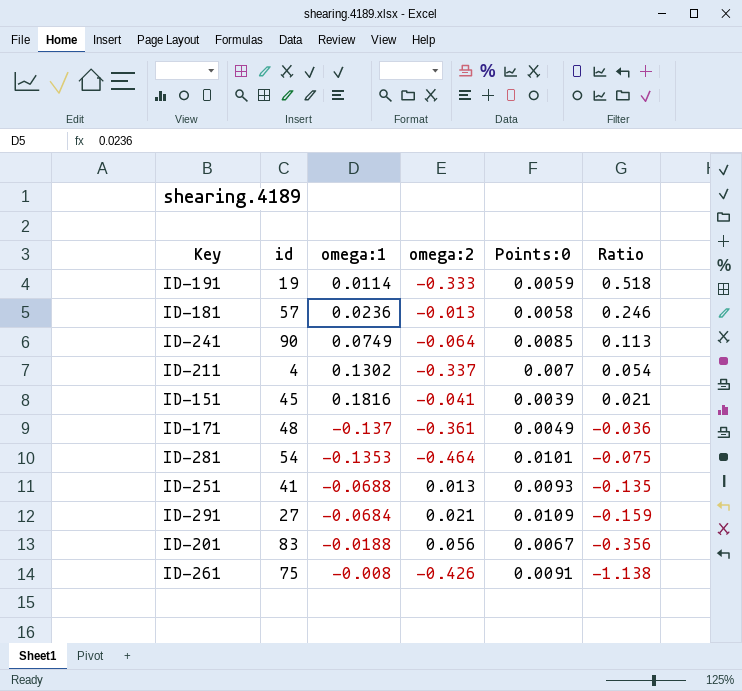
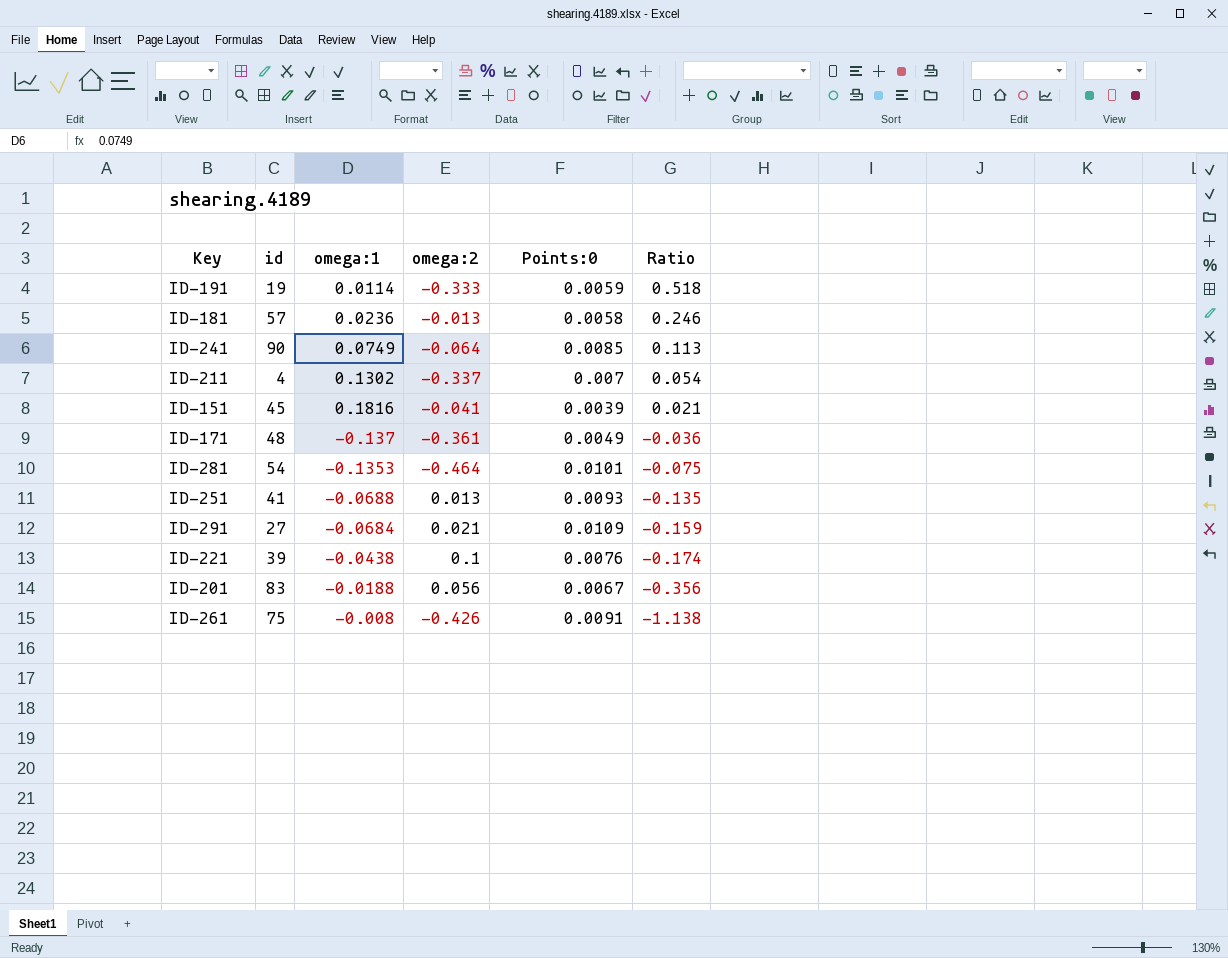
row ID-221: none -> 39 | -0.0438 | 0.1 | 0.0076 | -0.174

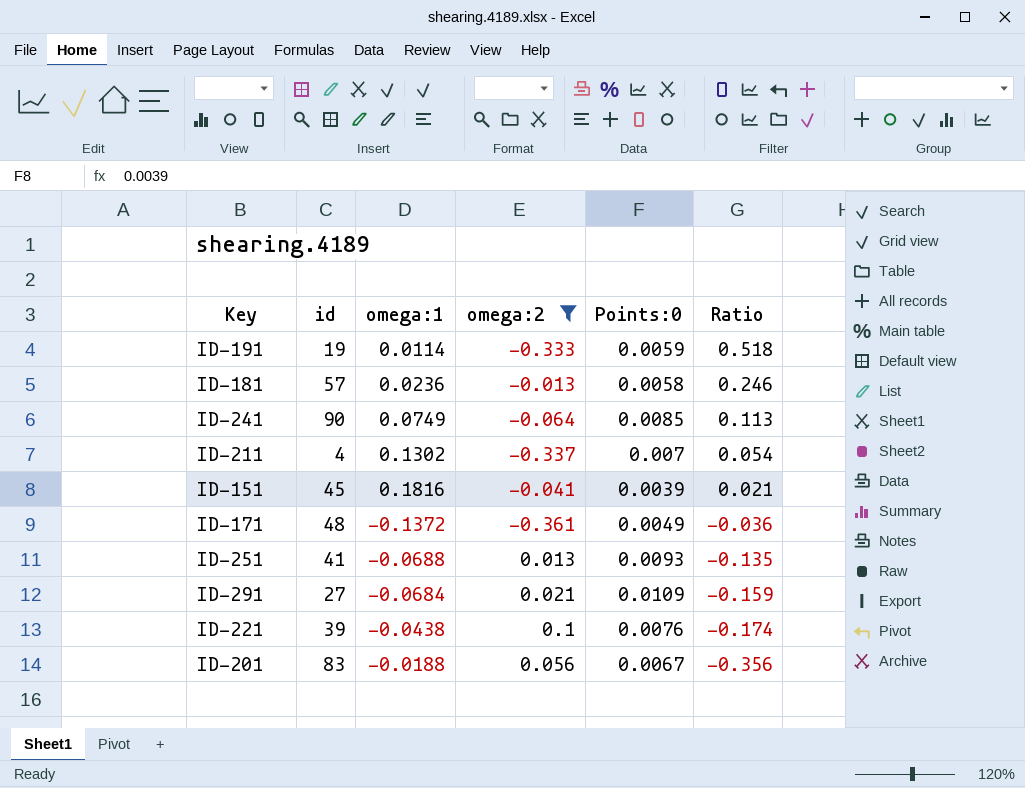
filter: none -> omega:2 >= -0.361
ID-171 | omega:1: -0.137 -> -0.1372

